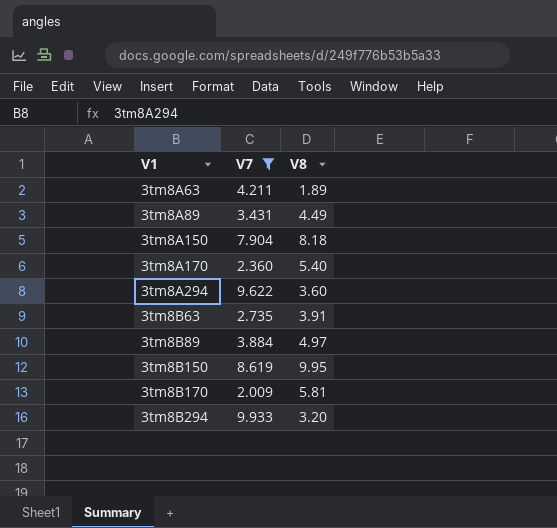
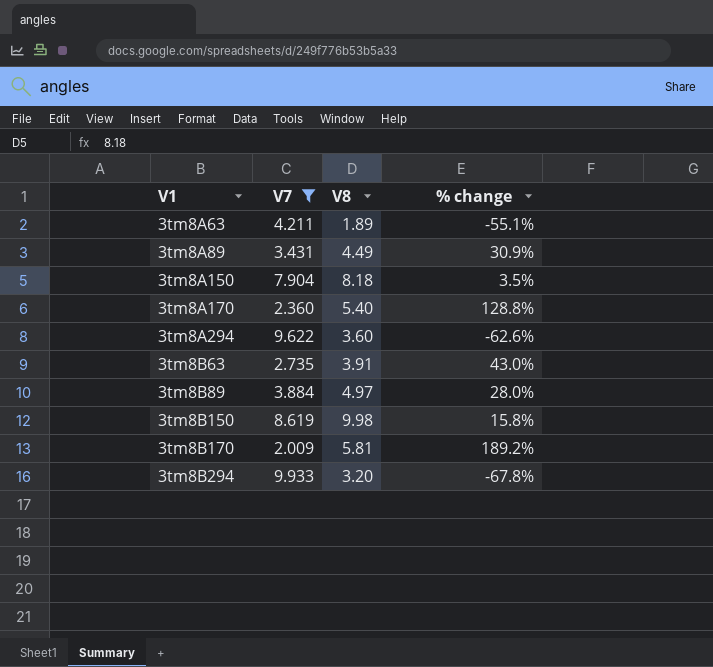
column % change | formula: none -> ([V8] - [V7]) / [V7]
3tm8B150 | V8: 9.95 -> 9.98

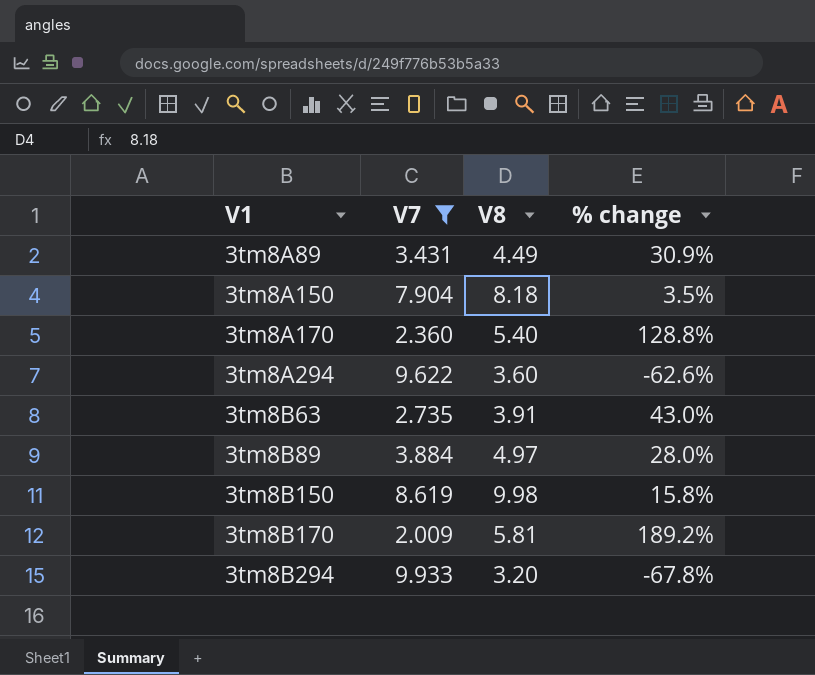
row 3tm8A63: 4.211 | 1.89 | -55.1% -> none

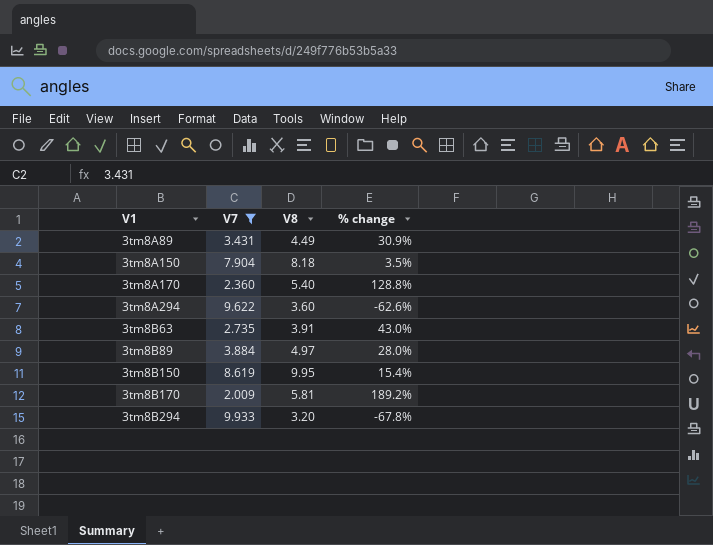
3tm8B150 | V8: 9.98 -> 9.95
3tm8B150 | % change: 15.8% -> 15.4%

